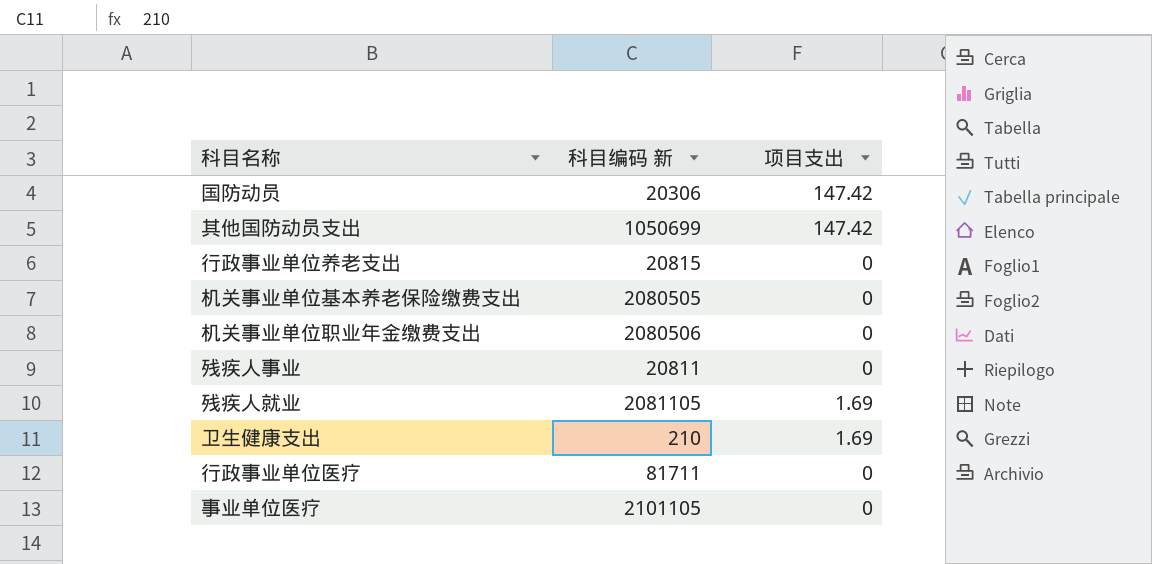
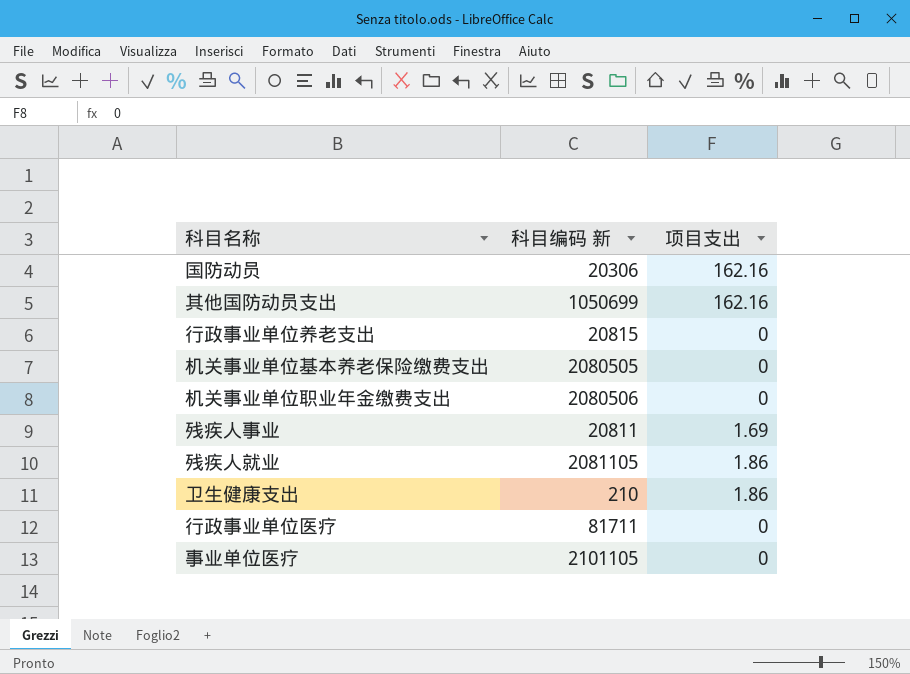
国防动员 | 项目支出: 147.42 -> 162.16
其他国防动员支出 | 项目支出: 147.42 -> 162.16
残疾人事业 | 项目支出: 0 -> 1.69
残疾人就业 | 项目支出: 1.69 -> 1.86
卫生健康支出 | 项目支出: 1.69 -> 1.86

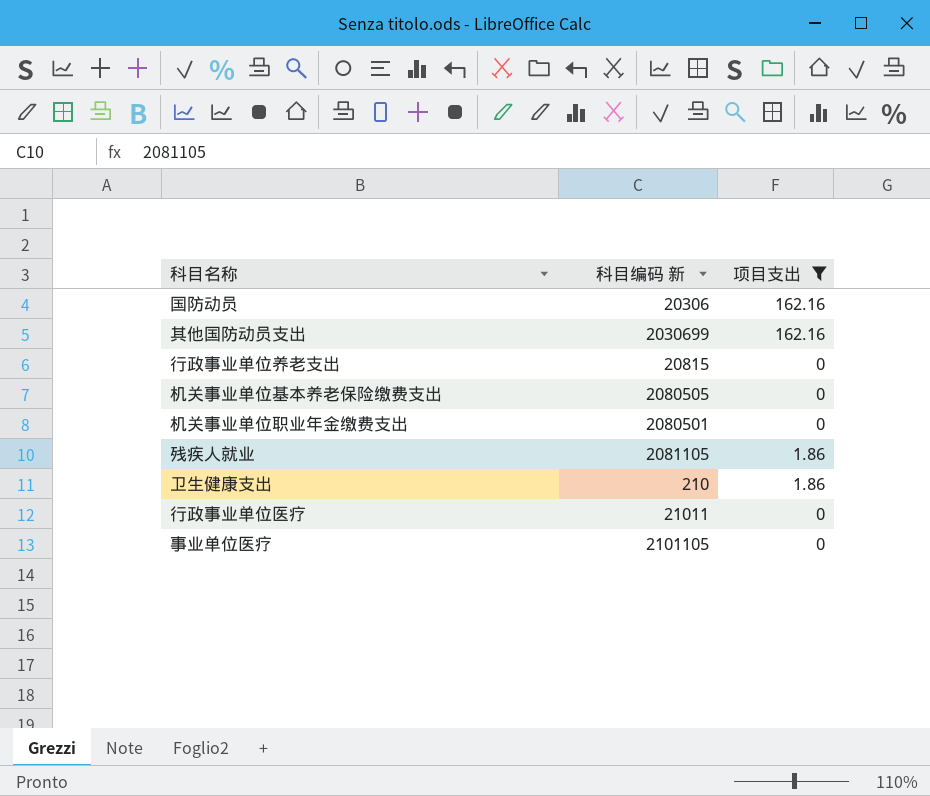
filter: none -> 项目支出 != 1.69
其他国防动员支出 | 科目编码 新: 1050699 -> 2030699
机关事业单位职业年金缴费支出 | 科目编码 新: 2080506 -> 2080501
行政事业单位医疗 | 科目编码 新: 81711 -> 21011

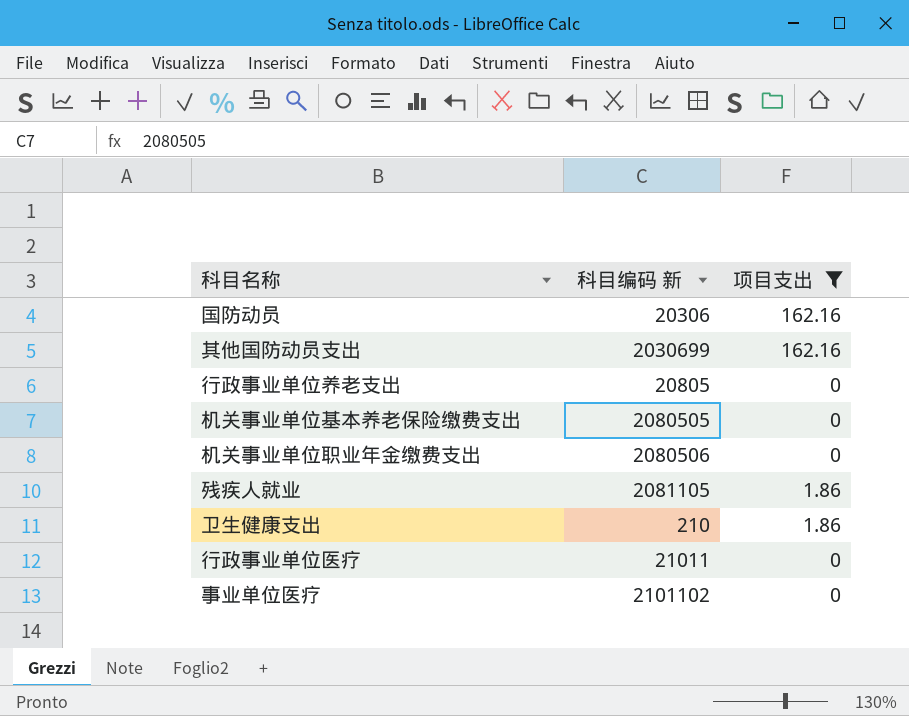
行政事业单位养老支出 | 科目编码 新: 20815 -> 20805
机关事业单位职业年金缴费支出 | 科目编码 新: 2080501 -> 2080506
事业单位医疗 | 科目编码 新: 2101105 -> 2101102

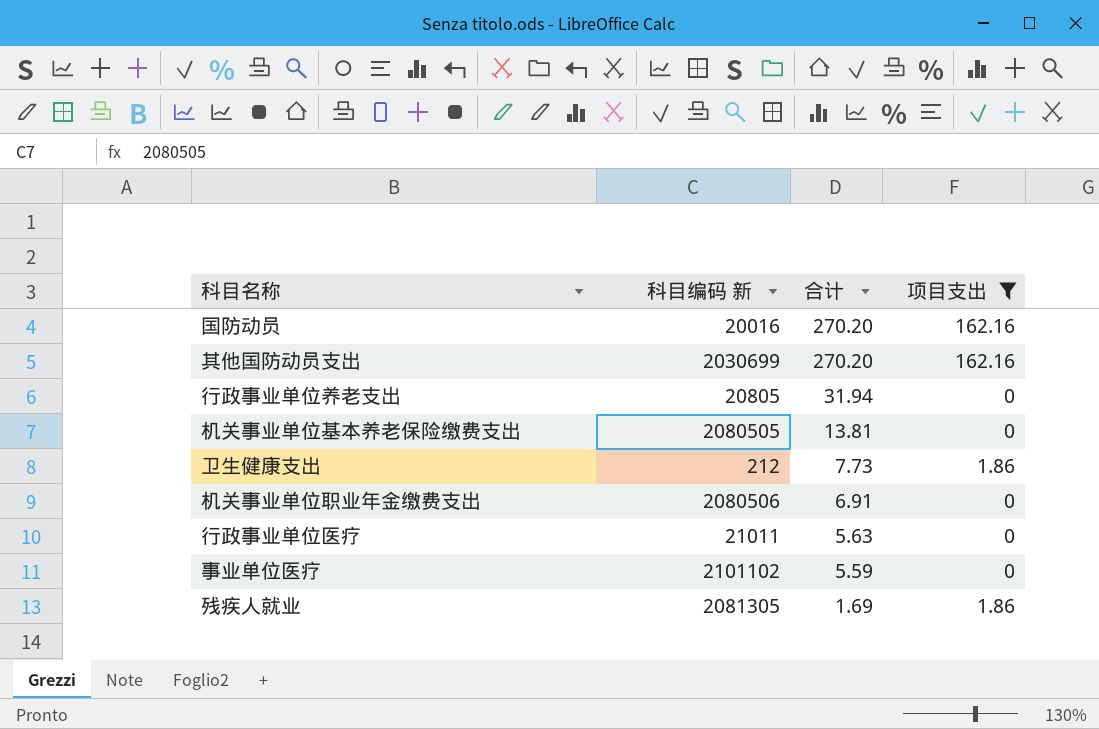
row order: none -> 合计 descending
column 合计 | position: none -> 3
国防动员 | 科目编码 新: 20306 -> 20016
卫生健康支出 | 科目编码 新: 210 -> 212
残疾人就业 | 科目编码 新: 2081105 -> 2081305

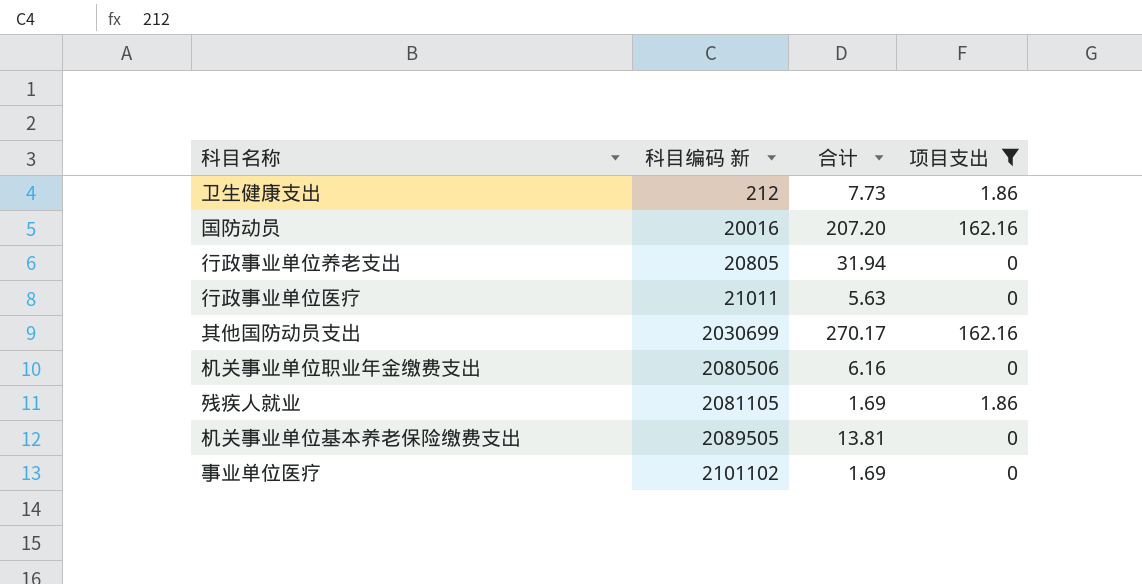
row order: 合计 descending -> 科目编码 新 ascending
国防动员 | 合计: 270.20 -> 207.20
其他国防动员支出 | 合计: 270.20 -> 270.17
机关事业单位职业年金缴费支出 | 合计: 6.91 -> 6.16
残疾人就业 | 科目编码 新: 2081305 -> 2081105
机关事业单位基本养老保险缴费支出 | 科目编码 新: 2080505 -> 2089505
事业单位医疗 | 合计: 5.59 -> 1.69

